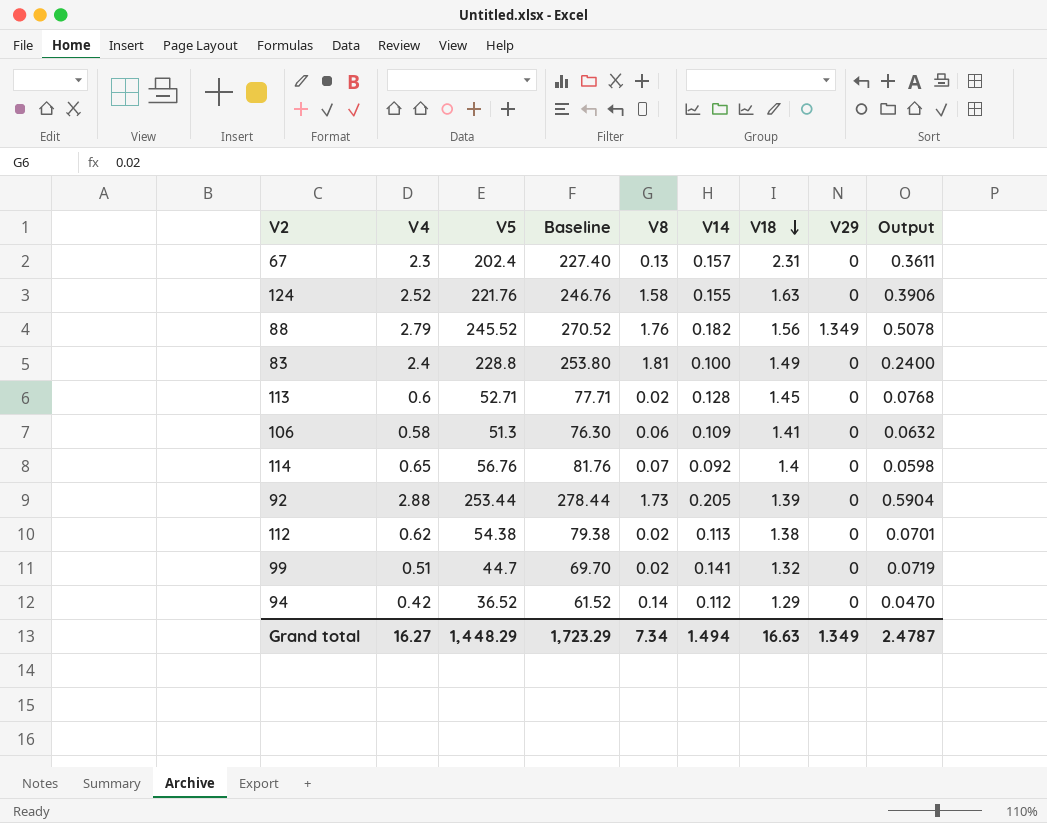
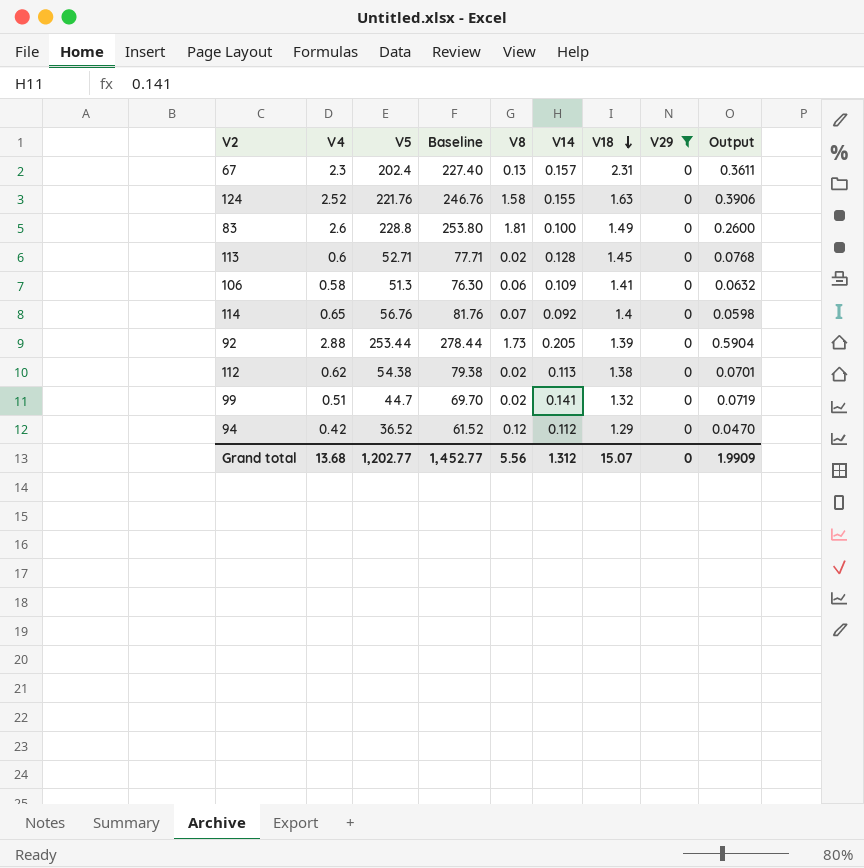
filter: none -> V29 = 0
83 | V4: 2.4 -> 2.6
83 | Output: 0.2400 -> 0.2600
94 | V8: 0.14 -> 0.12
Grand total | V4: 16.27 -> 13.68
Grand total | V5: 1,448.29 -> 1,202.77
Grand total | Baseline: 1,723.29 -> 1,452.77
Grand total | V8: 7.34 -> 5.56
Grand total | V14: 1.494 -> 1.312
Grand total | V18: 16.63 -> 15.07
Grand total | V29: 1.349 -> 0
Grand total | Output: 2.4787 -> 1.9909

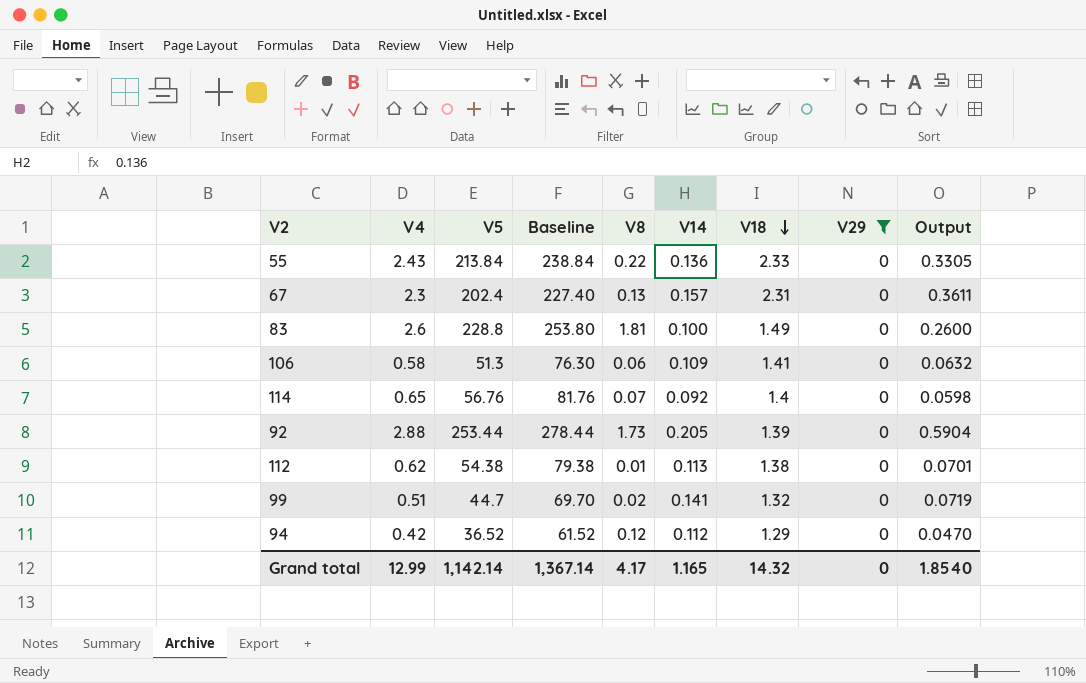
row 124: 2.52 | 221.76 | 246.76 | 1.58 | 0.155 | 1.63 | 0 | 0.3906 -> none
row 113: 0.6 | 52.71 | 77.71 | 0.02 | 0.128 | 1.45 | 0 | 0.0768 -> none
row 55: none -> 2.43 | 213.84 | 238.84 | 0.22 | 0.136 | 2.33 | 0 | 0.3305
112 | V8: 0.02 -> 0.01
Grand total | V4: 13.68 -> 12.99
Grand total | V5: 1,202.77 -> 1,142.14
Grand total | Baseline: 1,452.77 -> 1,367.14
Grand total | V8: 5.56 -> 4.17
Grand total | V14: 1.312 -> 1.165
Grand total | V18: 15.07 -> 14.32
Grand total | Output: 1.9909 -> 1.8540

